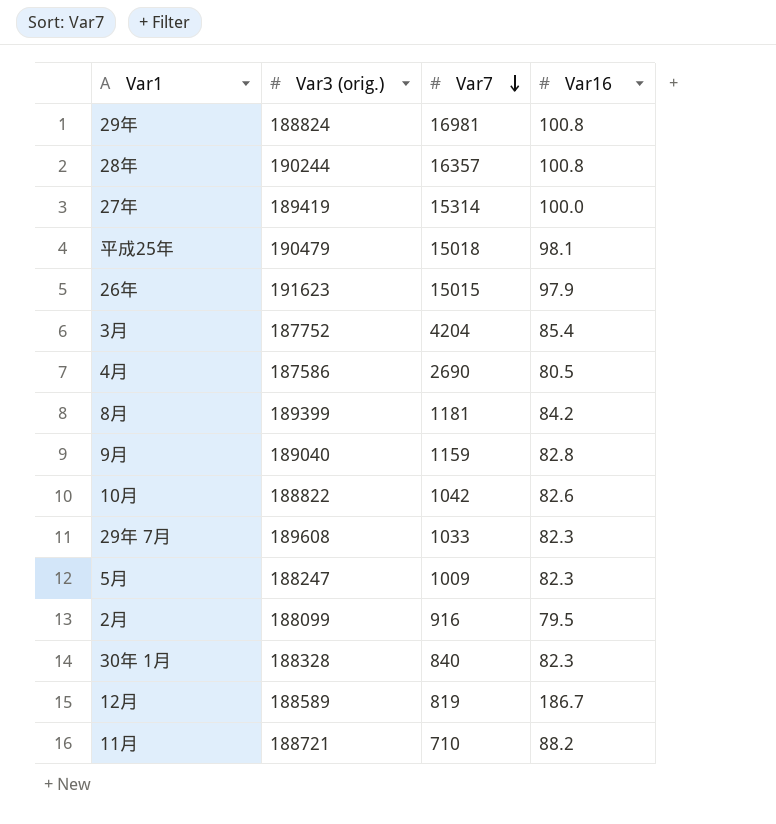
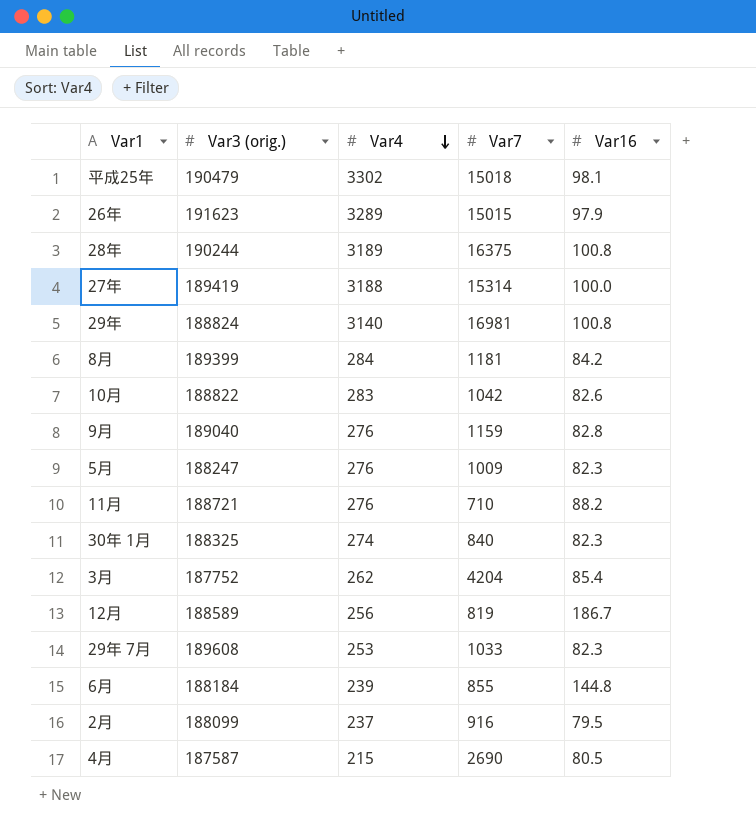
row order: Var7 descending -> Var4 descending
column Var4 | position: none -> 3
28年 | Var7: 16357 -> 16375
30年 1月 | Var3 (orig.): 188328 -> 188325
row 6月: none -> 188184 | 239 | 855 | 144.8
4月 | Var3 (orig.): 187586 -> 187587

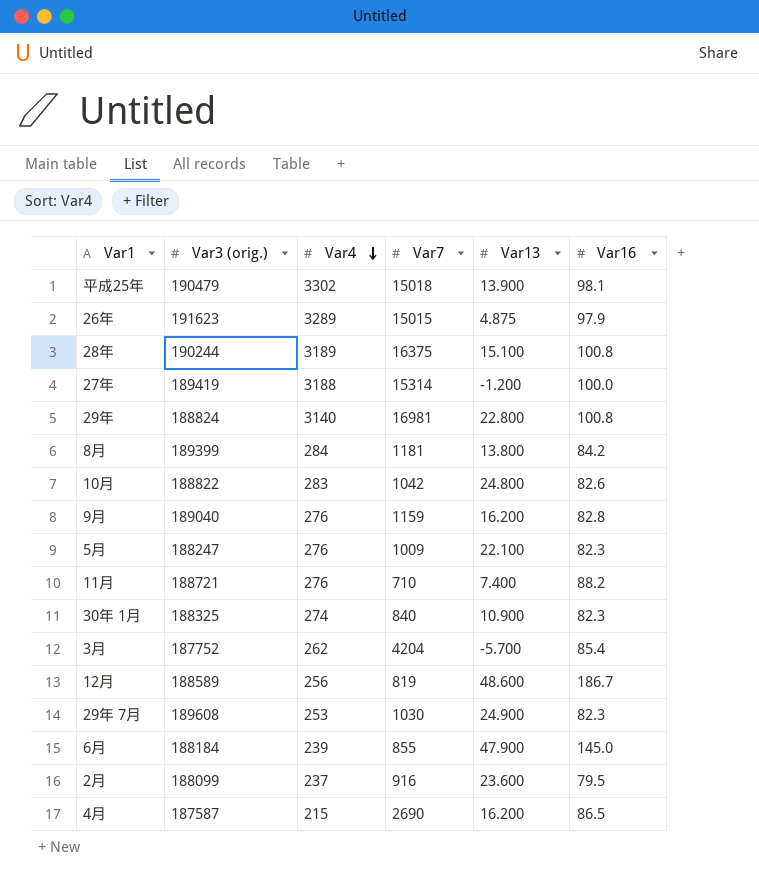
column Var13 | position: none -> 5
29年 7月 | Var7: 1033 -> 1030
6月 | Var16: 144.8 -> 145.0
4月 | Var16: 80.5 -> 86.5

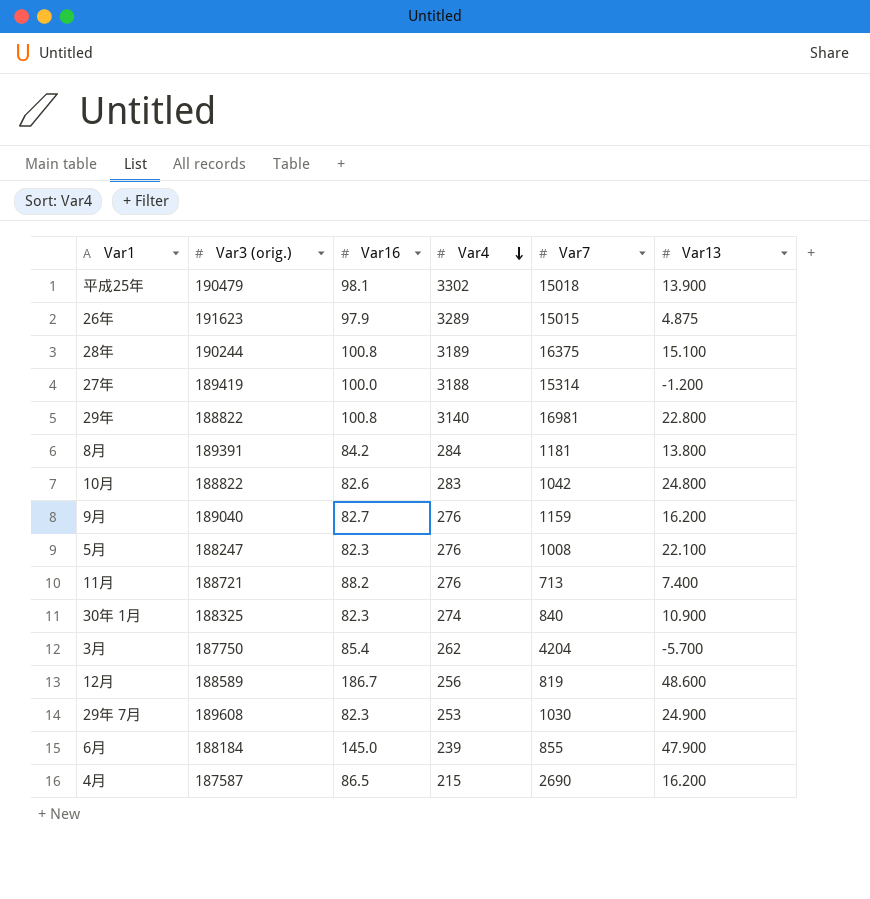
column Var16 | position: 6 -> 3
row 2月: 188099 | 237 | 916 | 23.600 | 79.5 -> none
29年 | Var3 (orig.): 188824 -> 188822
8月 | Var3 (orig.): 189399 -> 189391
9月 | Var16: 82.8 -> 82.7
5月 | Var7: 1009 -> 1008
11月 | Var7: 710 -> 713
3月 | Var3 (orig.): 187752 -> 187750

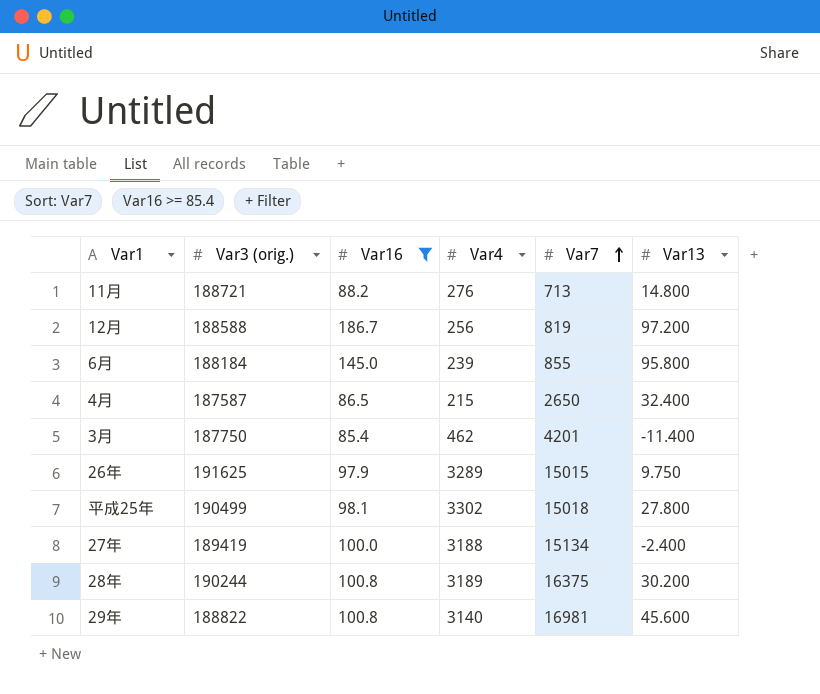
filter: none -> Var16 >= 85.4
row order: Var4 descending -> Var7 ascending
11月 | Var13: 7.400 -> 14.800
12月 | Var3 (orig.): 188589 -> 188588
12月 | Var13: 48.600 -> 97.200
6月 | Var13: 47.900 -> 95.800
4月 | Var7: 2690 -> 2650
4月 | Var13: 16.200 -> 32.400
3月 | Var4: 262 -> 462
3月 | Var7: 4204 -> 4201
3月 | Var13: -5.700 -> -11.400
26年 | Var3 (orig.): 191623 -> 191625
26年 | Var13: 4.875 -> 9.750
平成25年 | Var3 (orig.): 190479 -> 190499
平成25年 | Var13: 13.900 -> 27.800
27年 | Var7: 15314 -> 15134
27年 | Var13: -1.200 -> -2.400
28年 | Var13: 15.100 -> 30.200
29年 | Var13: 22.800 -> 45.600

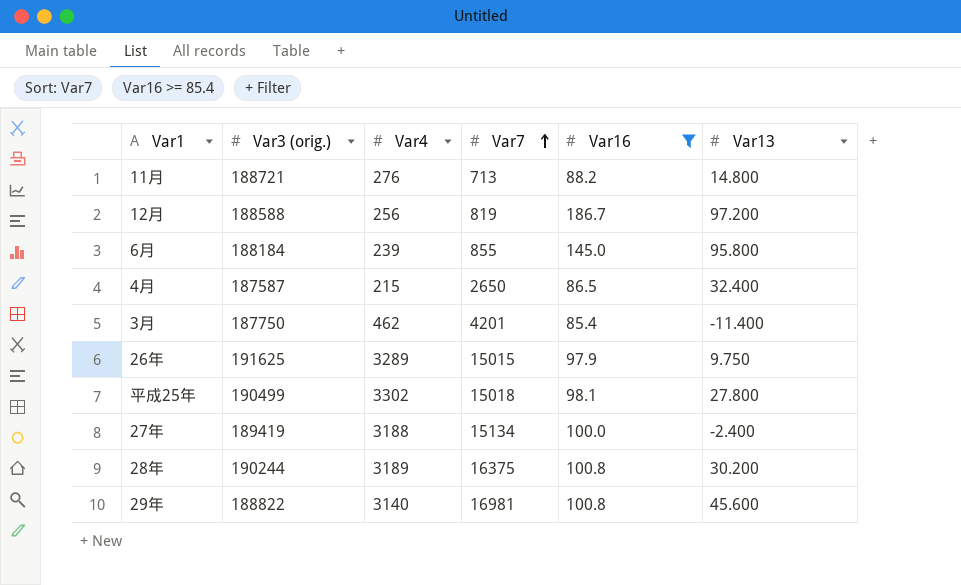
column Var16 | position: 3 -> 5

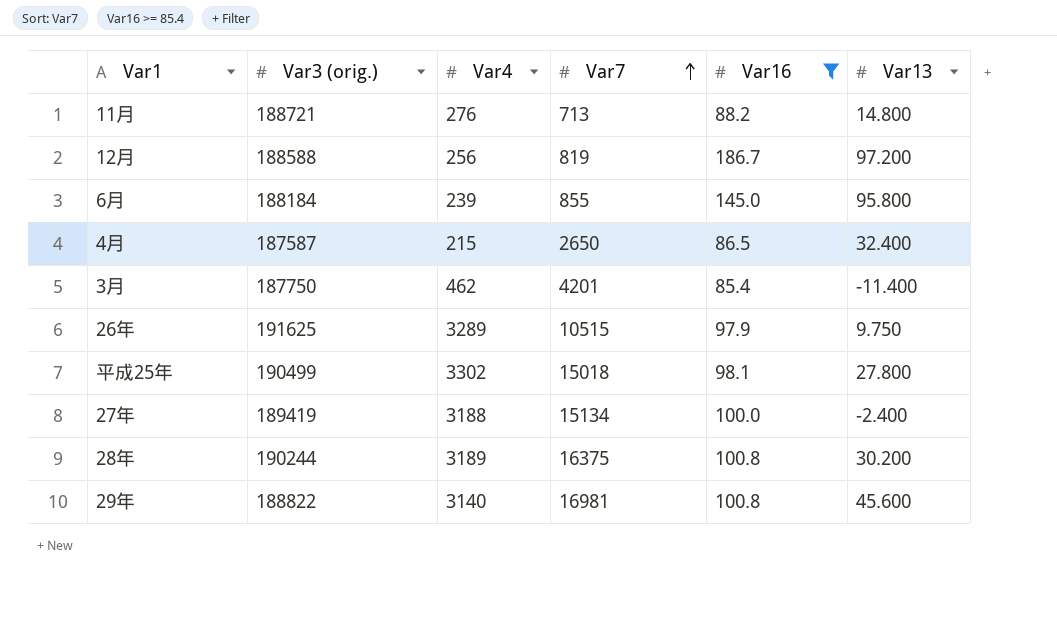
26年 | Var7: 15015 -> 10515

